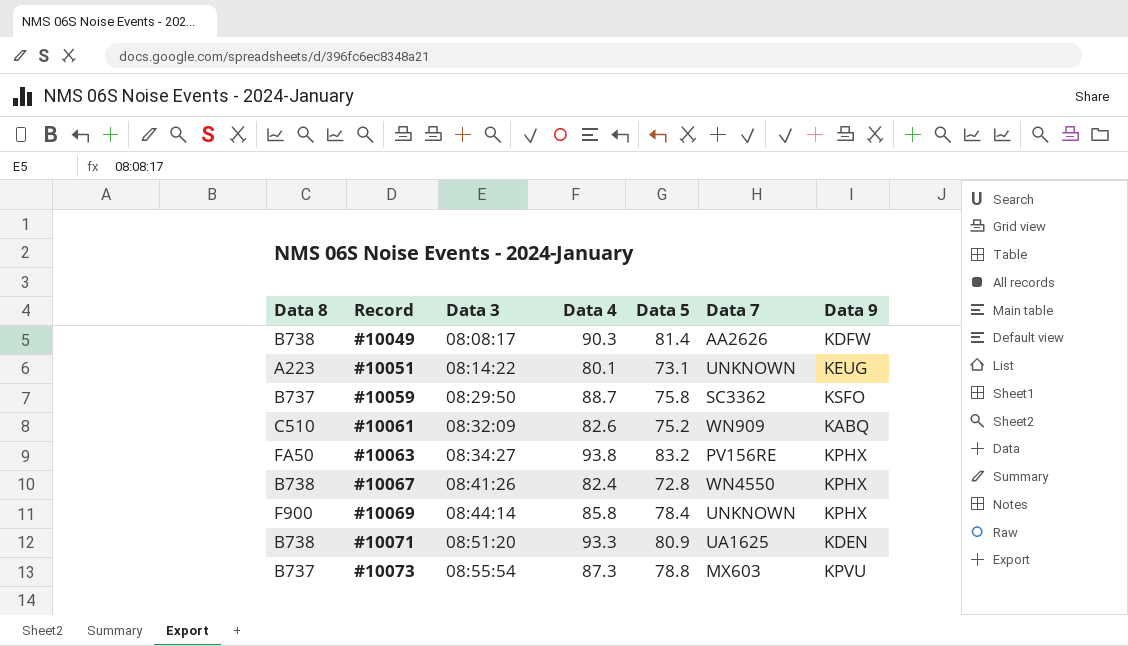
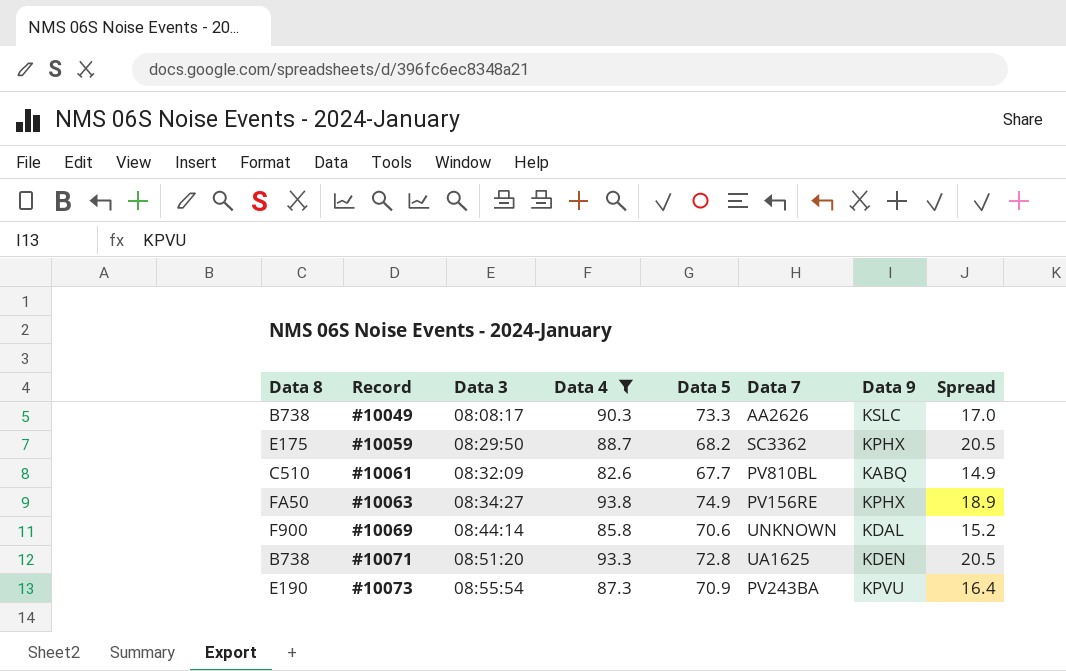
filter: none -> Data 4 >= 82.6
column Spread | formula: none -> [Data 4] - [Data 5]
#10049 | Data 5: 81.4 -> 73.3
#10049 | Data 9: KDFW -> KSLC
#10059 | Data 8: B737 -> E175
#10059 | Data 5: 75.8 -> 68.2
#10059 | Data 9: KSFO -> KPHX
#10061 | Data 5: 75.2 -> 67.7
#10061 | Data 7: WN909 -> PV810BL
#10063 | Data 5: 83.2 -> 74.9
#10069 | Data 5: 78.4 -> 70.6
#10069 | Data 9: KPHX -> KDAL
#10071 | Data 5: 80.9 -> 72.8
#10073 | Data 8: B737 -> E190
#10073 | Data 5: 78.8 -> 70.9
#10073 | Data 7: MX603 -> PV243BA

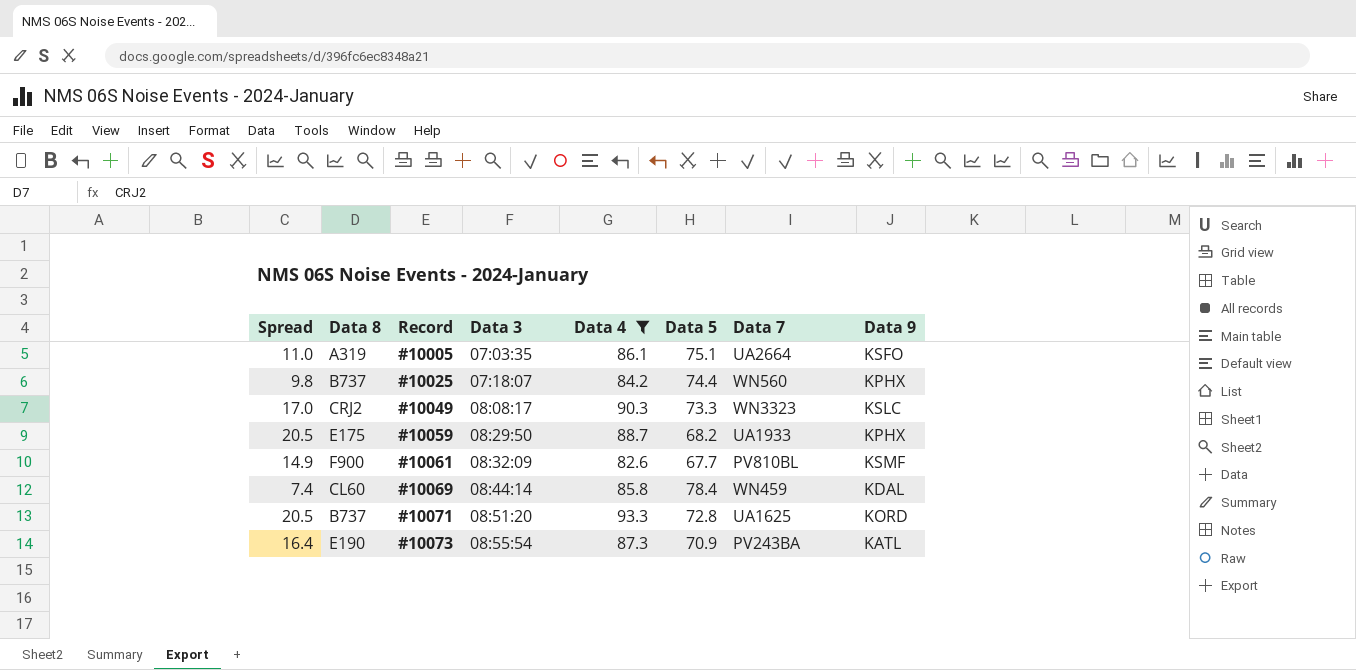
column Spread | position: 8 -> 1
row #10063: FA50 | 08:34:27 | 93.8 | 74.9 | PV156RE | KPHX | 18.9 -> none
row #10005: none -> 11.0 | A319 | 07:03:35 | 86.1 | 75.1 | UA2664 | KSFO
row #10025: none -> 9.8 | B737 | 07:18:07 | 84.2 | 74.4 | WN560 | KPHX
#10049 | Data 8: B738 -> CRJ2
#10049 | Data 7: AA2626 -> WN3323
#10059 | Data 7: SC3362 -> UA1933
#10061 | Data 8: C510 -> F900
#10061 | Data 9: KABQ -> KSMF
#10069 | Spread: 15.2 -> 7.4
#10069 | Data 8: F900 -> CL60
#10069 | Data 5: 70.6 -> 78.4
#10069 | Data 7: UNKNOWN -> WN459
#10071 | Data 8: B738 -> B737
#10071 | Data 9: KDEN -> KORD
#10073 | Data 9: KPVU -> KATL

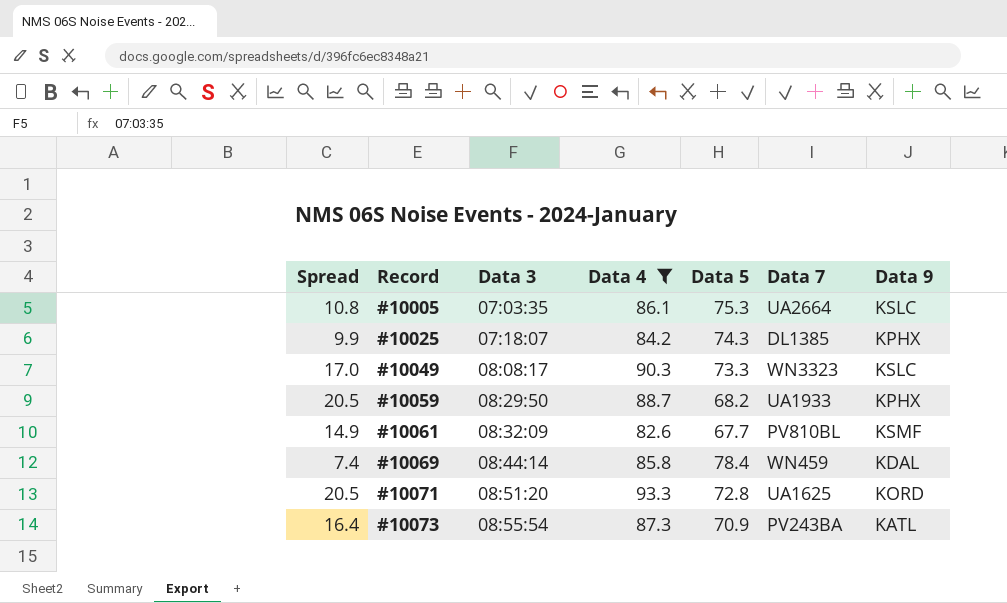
column Data 8 | position: 2 -> none
#10005 | Spread: 11.0 -> 10.8
#10005 | Data 5: 75.1 -> 75.3
#10005 | Data 9: KSFO -> KSLC
#10025 | Spread: 9.8 -> 9.9
#10025 | Data 5: 74.4 -> 74.3
#10025 | Data 7: WN560 -> DL1385

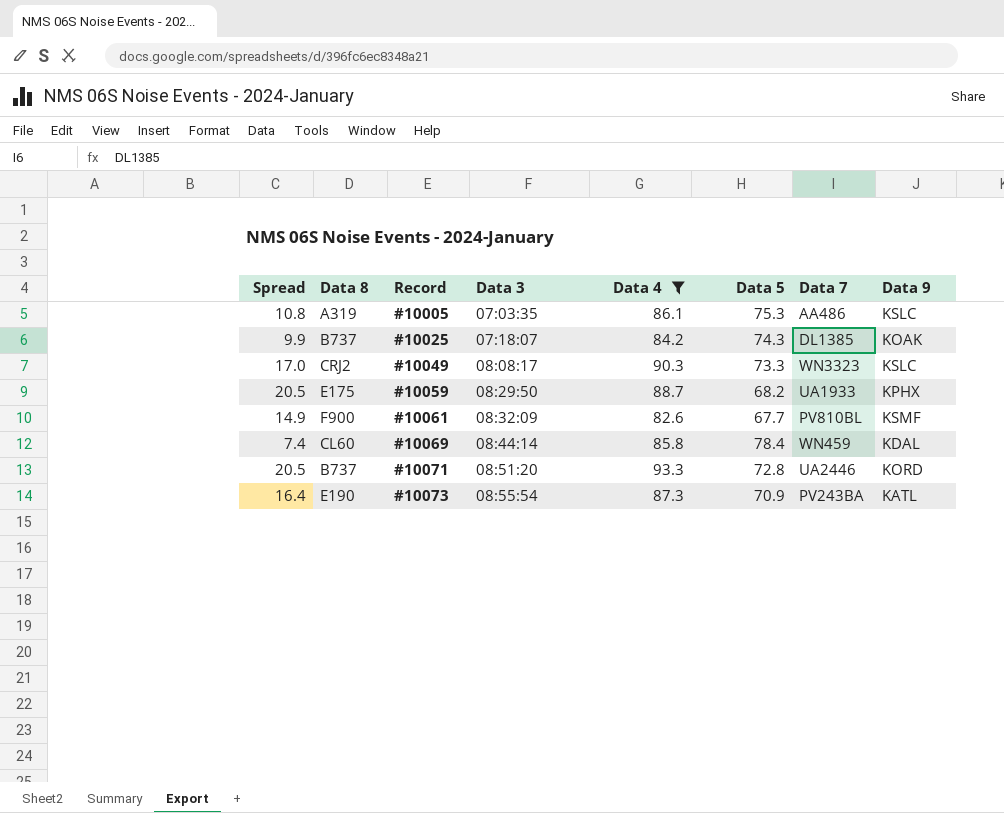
column Data 8 | position: none -> 2
#10005 | Data 7: UA2664 -> AA486
#10025 | Data 9: KPHX -> KOAK
#10071 | Data 7: UA1625 -> UA2446

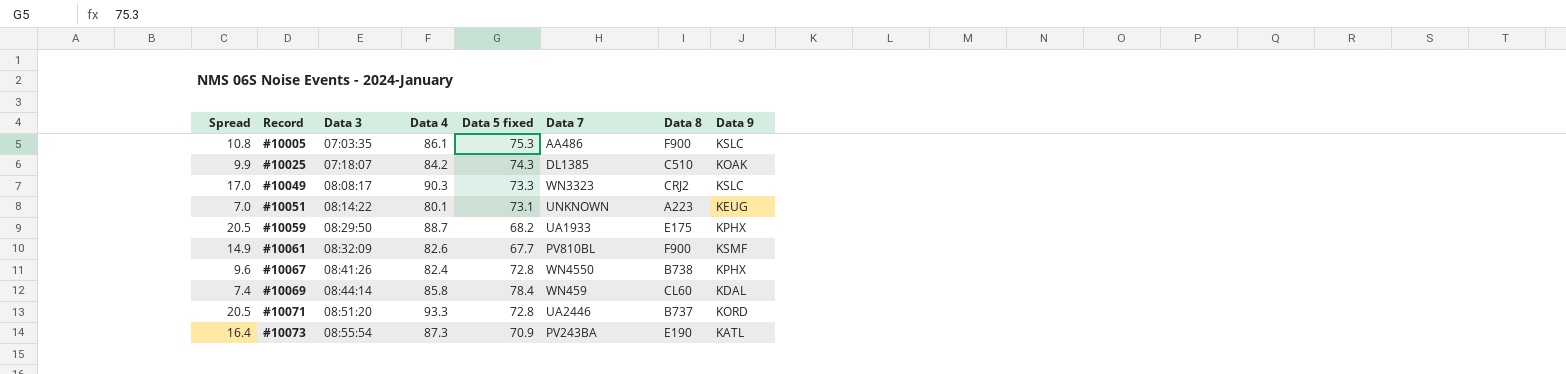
filter: Data 4 >= 82.6 -> none
column name: Data 5 -> Data 5 fixed
column Data 8 | position: 2 -> 7
#10005 | Data 8: A319 -> F900
#10025 | Data 8: B737 -> C510

